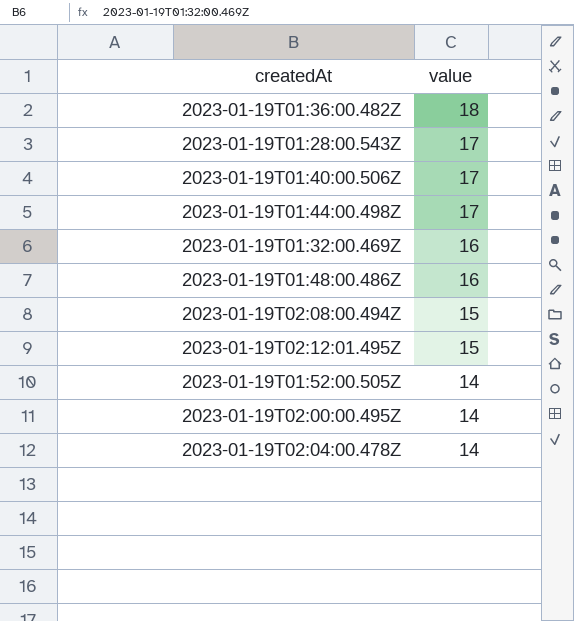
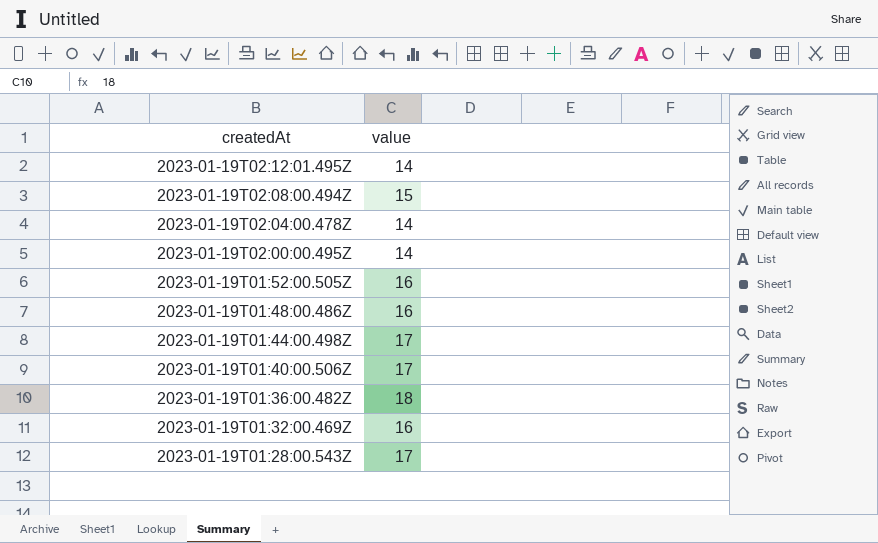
row order: value descending -> createdAt descending
2023-01-19T02:12:01.495Z | value: 15 -> 14
2023-01-19T01:52:00.505Z | value: 14 -> 16

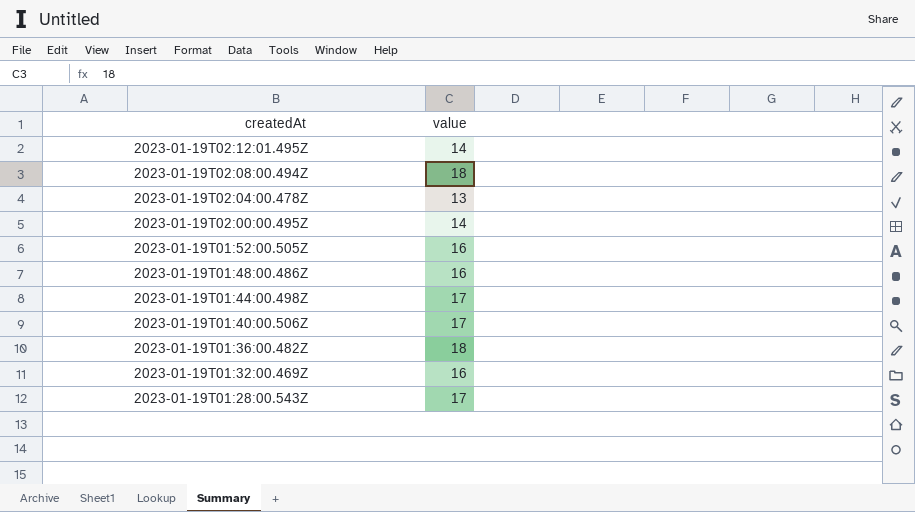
2023-01-19T02:08:00.494Z | value: 15 -> 18
2023-01-19T02:04:00.478Z | value: 14 -> 13

